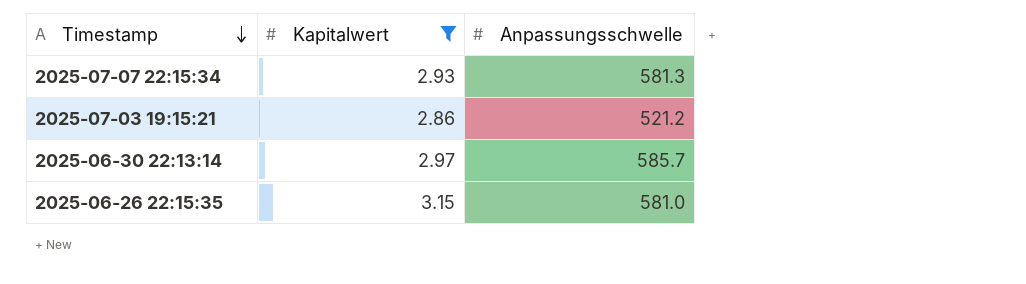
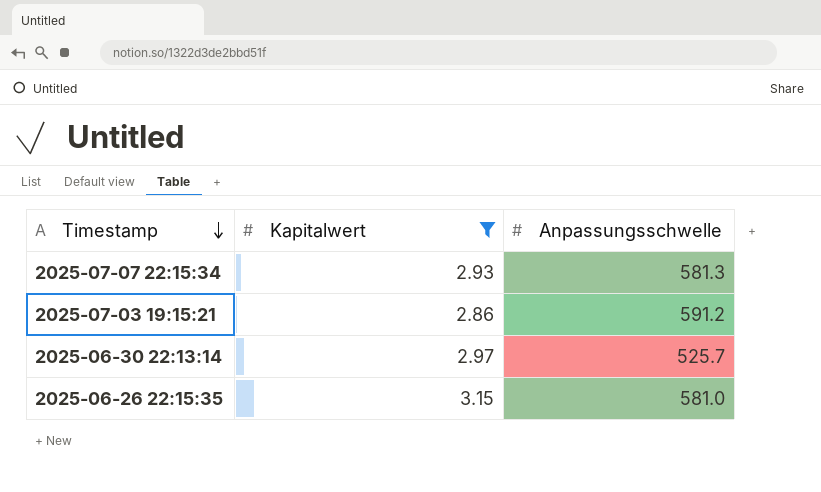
2025-07-03 19:15:21 | Anpassungsschwelle: 521.2 -> 591.2
2025-06-30 22:13:14 | Anpassungsschwelle: 585.7 -> 525.7

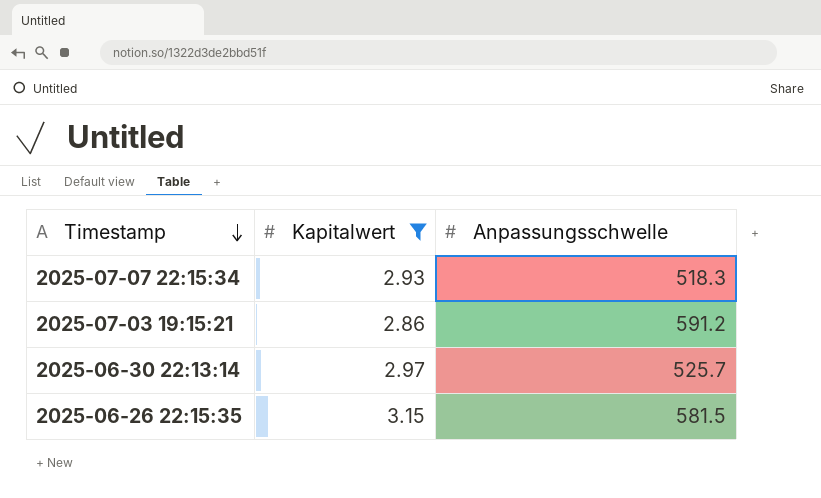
2025-07-07 22:15:34 | Anpassungsschwelle: 581.3 -> 518.3
2025-06-26 22:15:35 | Anpassungsschwelle: 581.0 -> 581.5

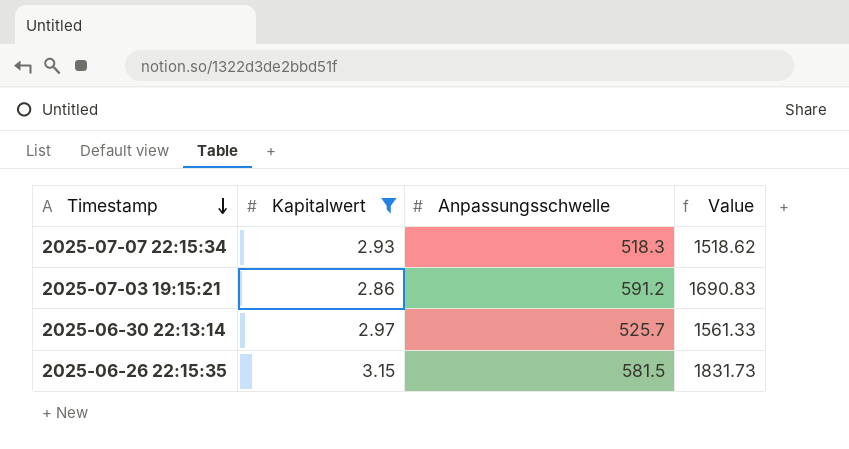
column Value | formula: none -> [Kapitalwert] * [Anpassungsschwelle]

